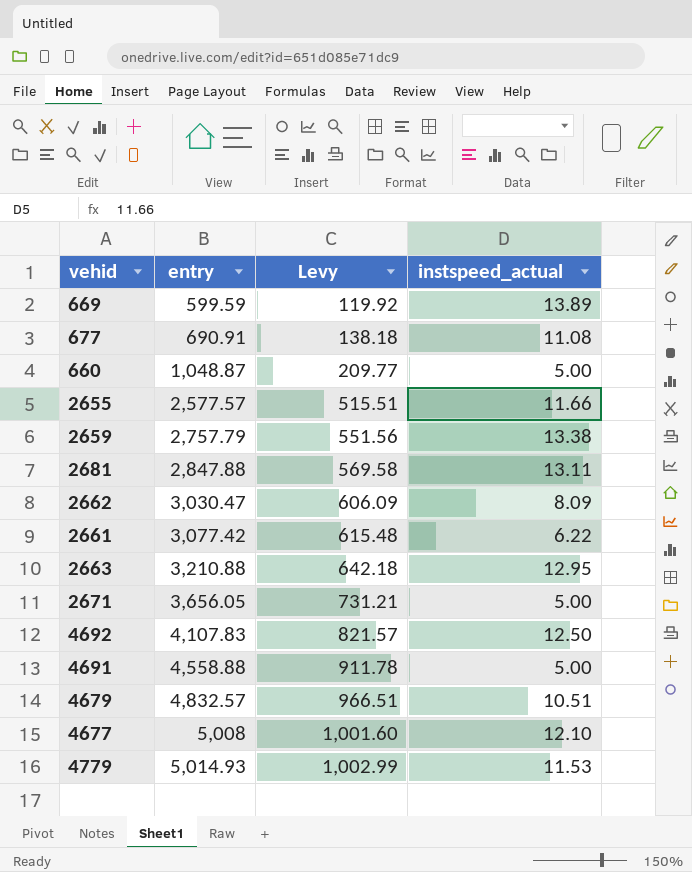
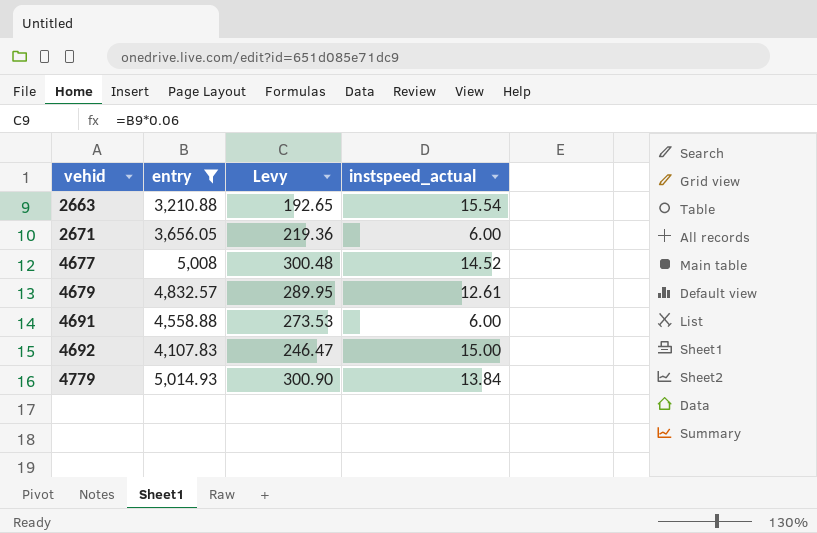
filter: none -> entry >= 3,210.88
row order: entry ascending -> vehid ascending
column Levy | formula: [entry] * 0.2 -> [entry] * 0.06
2663 | instspeed_actual: 12.95 -> 15.54
2671 | instspeed_actual: 5.00 -> 6.00
4677 | instspeed_actual: 12.10 -> 14.52
4679 | instspeed_actual: 10.51 -> 12.61
4691 | instspeed_actual: 5.00 -> 6.00
4692 | instspeed_actual: 12.50 -> 15.00
4779 | instspeed_actual: 11.53 -> 13.84

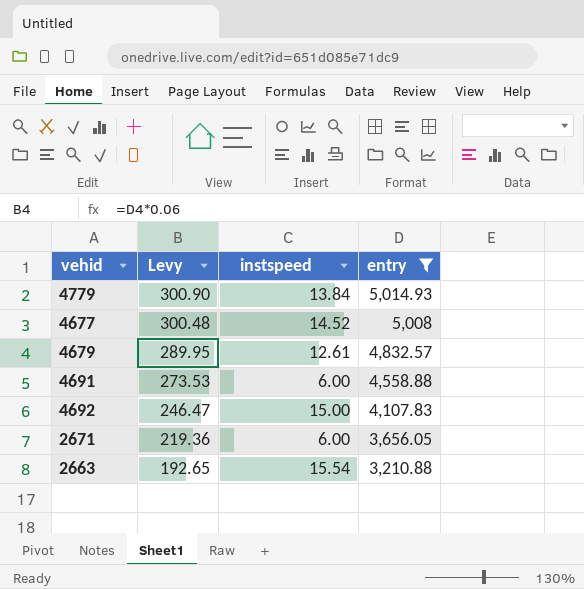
row order: vehid ascending -> Levy descending
column name: instspeed_actual -> instspeed
column entry | position: 2 -> 4

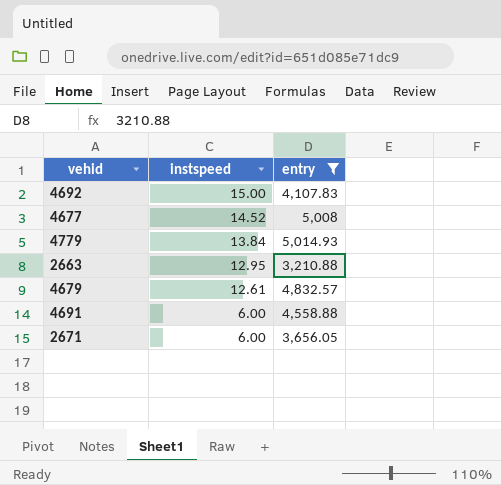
row order: Levy descending -> instspeed descending
column Levy | formula: [entry] * 0.06 -> none
2663 | instspeed: 15.54 -> 12.95

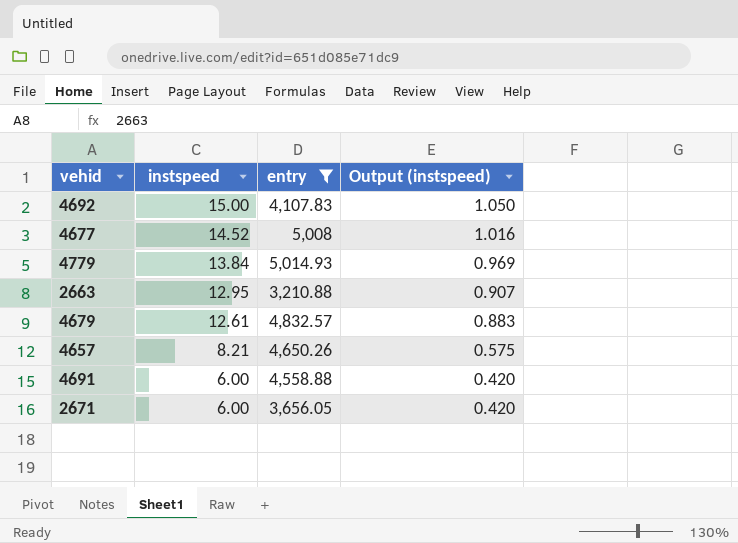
column Output (instspeed) | formula: none -> [instspeed] * 0.07
row 4657: none -> 8.21 | 4,650.26 | 0.575

